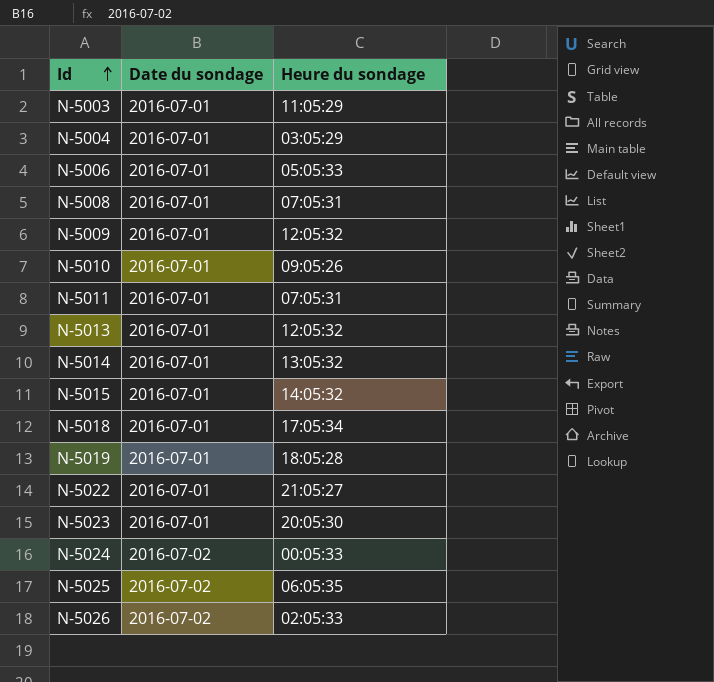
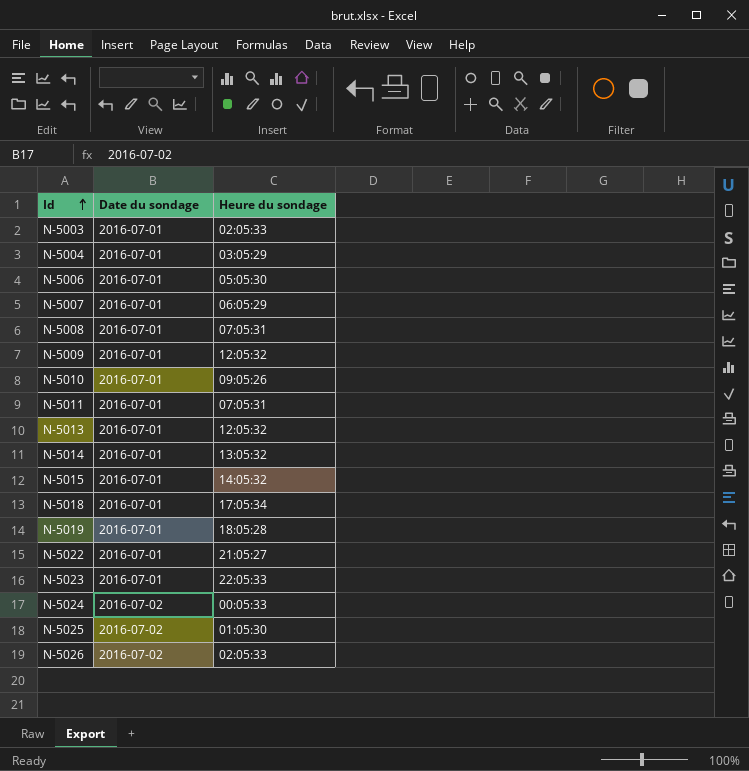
N-5003 | Heure du sondage: 11:05:29 -> 02:05:33
N-5006 | Heure du sondage: 05:05:33 -> 05:05:30
row N-5007: none -> 2016-07-01 | 06:05:29
N-5023 | Heure du sondage: 20:05:30 -> 22:05:33
N-5025 | Heure du sondage: 06:05:35 -> 01:05:30

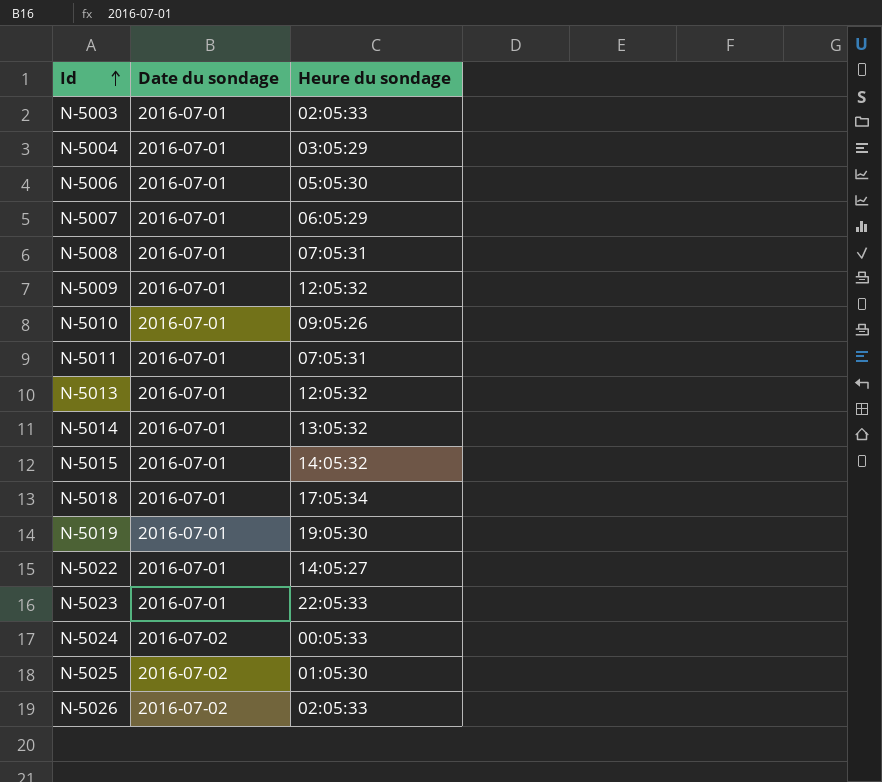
N-5019 | Heure du sondage: 18:05:28 -> 19:05:30
N-5022 | Heure du sondage: 21:05:27 -> 14:05:27

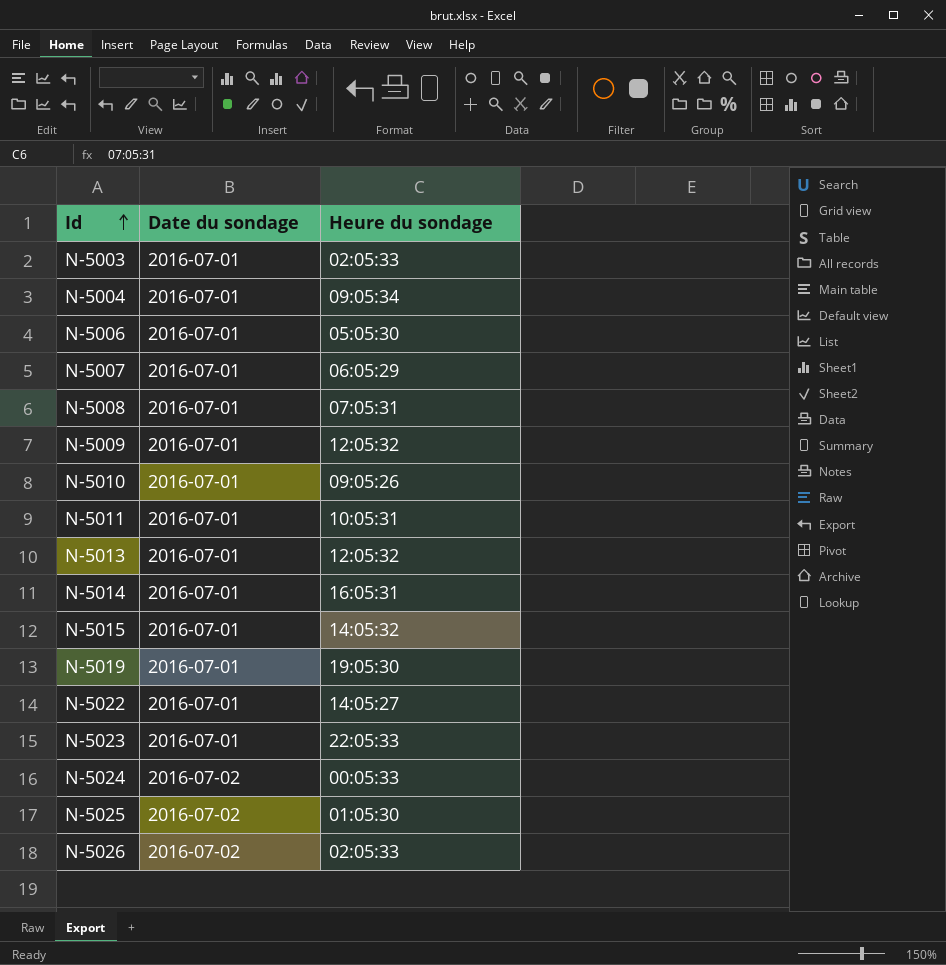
row N-5018: 2016-07-01 | 17:05:34 -> none
N-5004 | Heure du sondage: 03:05:29 -> 09:05:34
N-5011 | Heure du sondage: 07:05:31 -> 10:05:31
N-5014 | Heure du sondage: 13:05:32 -> 16:05:31

